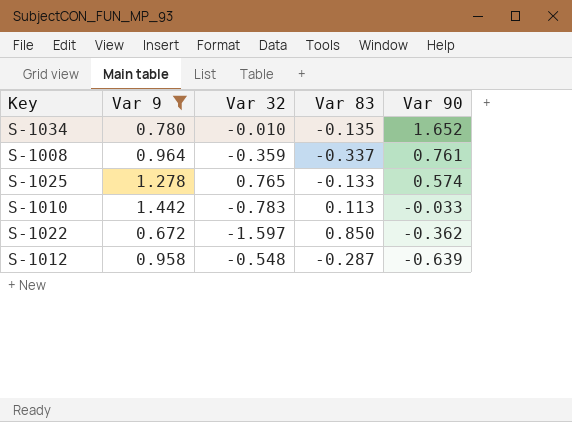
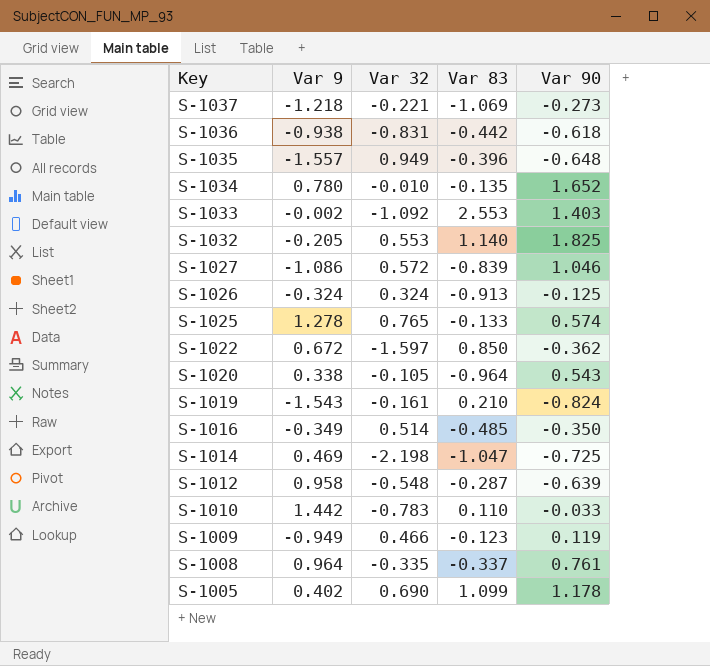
filter: Var 9 >= 0.672 -> none
row order: Var 90 descending -> Key descending
S-1010 | Var 83: 0.113 -> 0.110
S-1008 | Var 32: -0.359 -> -0.335

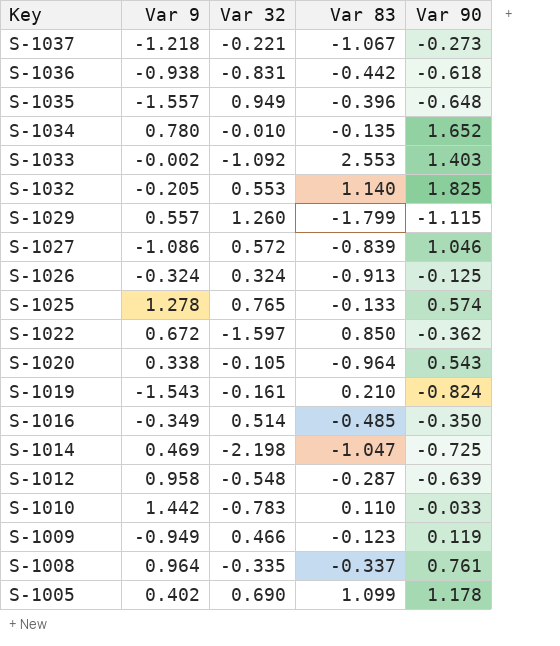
S-1037 | Var 83: -1.069 -> -1.067
row S-1029: none -> 0.557 | 1.260 | -1.799 | -1.115

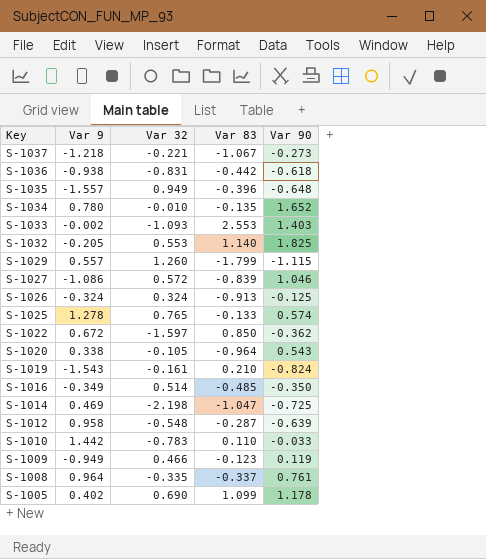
S-1033 | Var 32: -1.092 -> -1.093

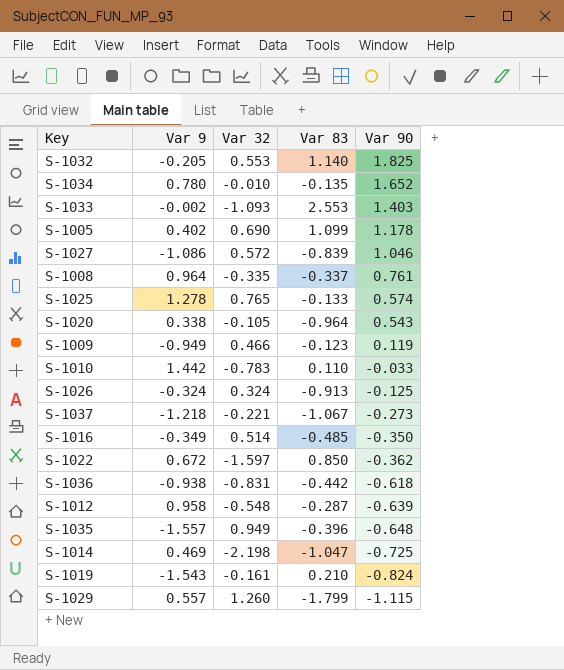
row order: Key descending -> Var 90 descending

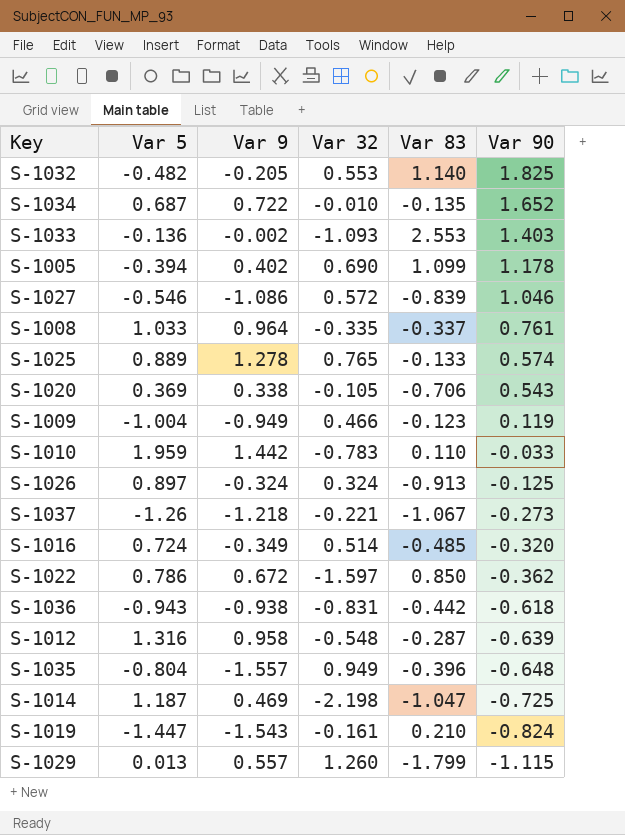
column Var 5 | position: none -> 2
S-1034 | Var 9: 0.780 -> 0.722
S-1020 | Var 83: -0.964 -> -0.706
S-1016 | Var 90: -0.350 -> -0.320

